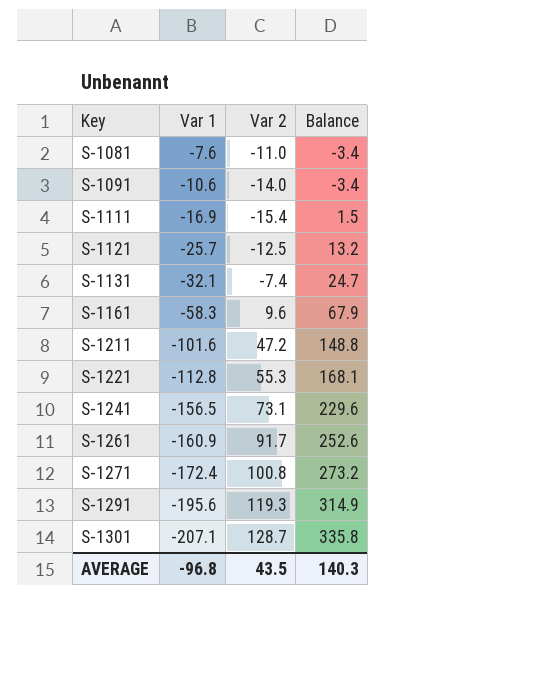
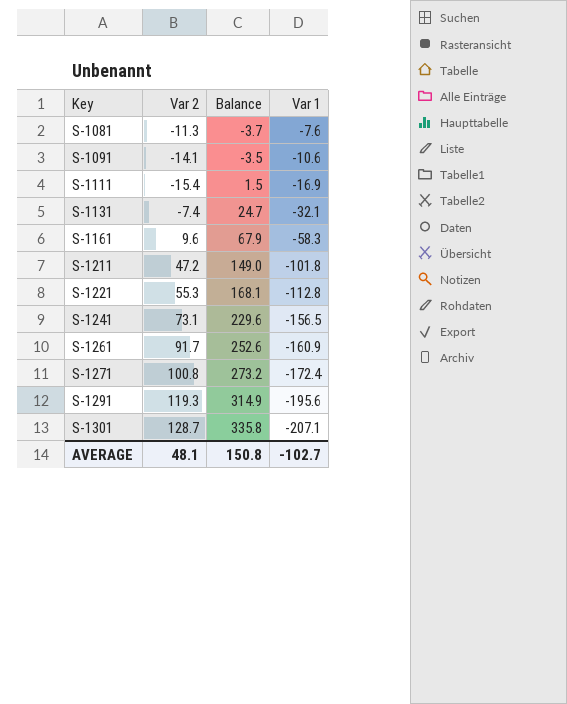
column Var 1 | position: 2 -> 4
row S-1121: -25.7 | -12.5 | 13.2 -> none
S-1081 | Var 2: -11.0 -> -11.3
S-1081 | Balance: -3.4 -> -3.7
S-1091 | Var 2: -14.0 -> -14.1
S-1091 | Balance: -3.4 -> -3.5
S-1211 | Balance: 148.8 -> 149.0
S-1211 | Var 1: -101.6 -> -101.8
AVERAGE | Var 2: 43.5 -> 48.1
AVERAGE | Balance: 140.3 -> 150.8
AVERAGE | Var 1: -96.8 -> -102.7

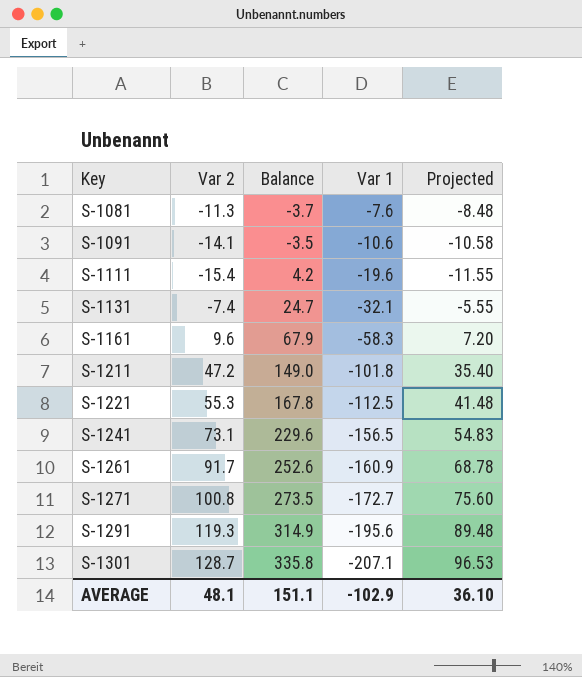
column Projected | formula: none -> [Var 2] * 0.75
S-1111 | Balance: 1.5 -> 4.2
S-1111 | Var 1: -16.9 -> -19.6
S-1221 | Balance: 168.1 -> 167.8
S-1221 | Var 1: -112.8 -> -112.5
S-1271 | Balance: 273.2 -> 273.5
S-1271 | Var 1: -172.4 -> -172.7
AVERAGE | Balance: 150.8 -> 151.1
AVERAGE | Var 1: -102.7 -> -102.9

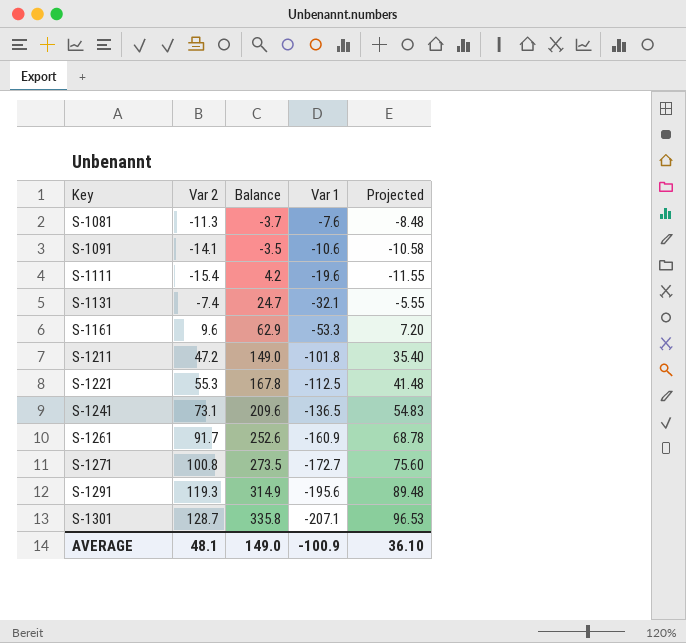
S-1161 | Balance: 67.9 -> 62.9
S-1161 | Var 1: -58.3 -> -53.3
S-1241 | Balance: 229.6 -> 209.6
S-1241 | Var 1: -156.5 -> -136.5
AVERAGE | Balance: 151.1 -> 149.0
AVERAGE | Var 1: -102.9 -> -100.9

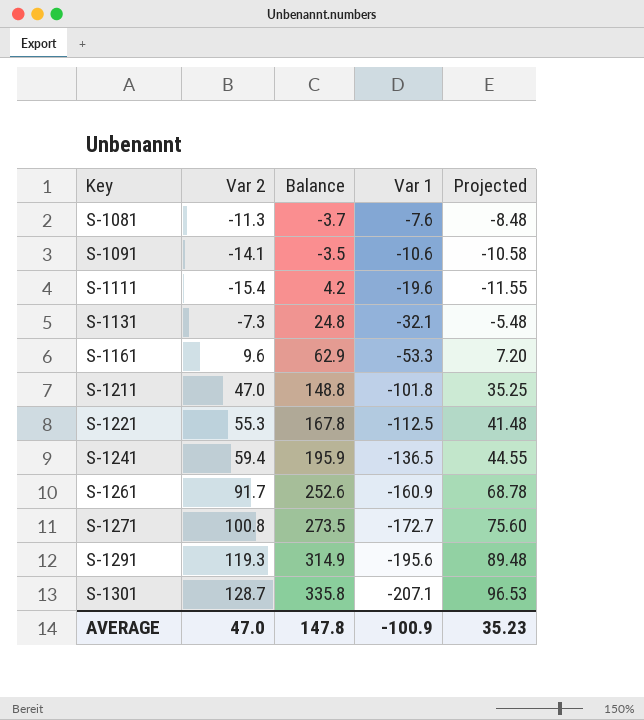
S-1131 | Var 2: -7.4 -> -7.3
S-1131 | Balance: 24.7 -> 24.8
S-1131 | Projected: -5.55 -> -5.48
S-1211 | Var 2: 47.2 -> 47.0
S-1211 | Balance: 149.0 -> 148.8
S-1211 | Projected: 35.40 -> 35.25
S-1241 | Var 2: 73.1 -> 59.4
S-1241 | Balance: 209.6 -> 195.9
S-1241 | Projected: 54.83 -> 44.55
AVERAGE | Var 2: 48.1 -> 47.0
AVERAGE | Balance: 149.0 -> 147.8
AVERAGE | Projected: 36.10 -> 35.23

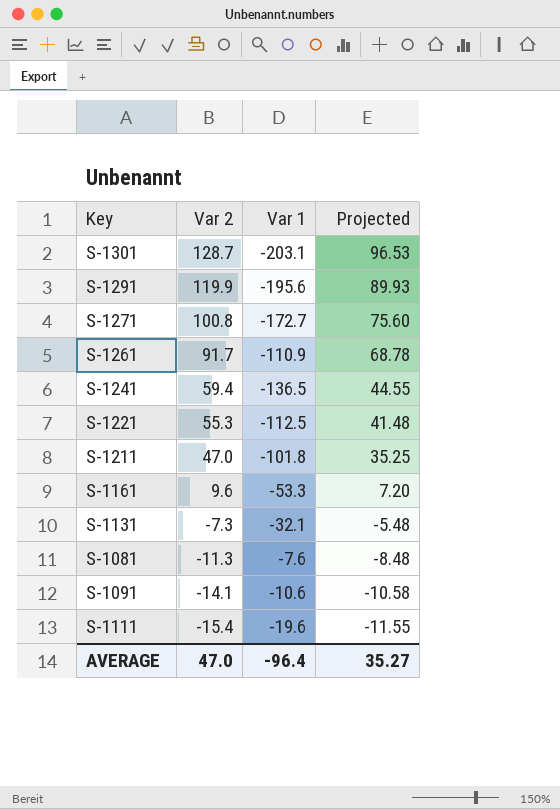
row order: Key ascending -> Var 2 descending
column Balance | formula: [Var 2] - [Var 1] -> none
S-1301 | Var 1: -207.1 -> -203.1
S-1291 | Var 2: 119.3 -> 119.9
S-1291 | Projected: 89.48 -> 89.93
S-1261 | Var 1: -160.9 -> -110.9
AVERAGE | Var 1: -100.9 -> -96.4
AVERAGE | Projected: 35.23 -> 35.27

